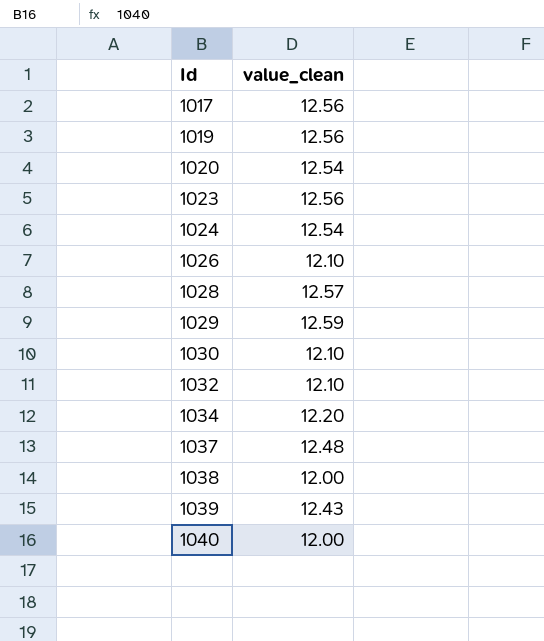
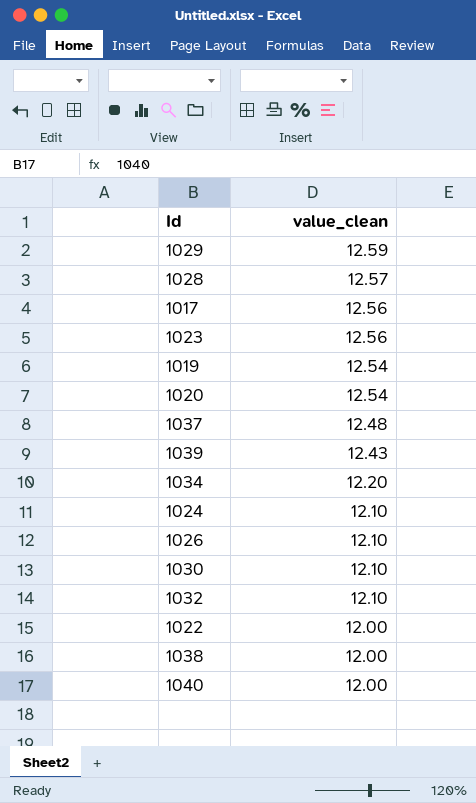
row order: Id ascending -> value_clean descending
1019 | value_clean: 12.56 -> 12.54
1024 | value_clean: 12.54 -> 12.10
row 1022: none -> 12.00

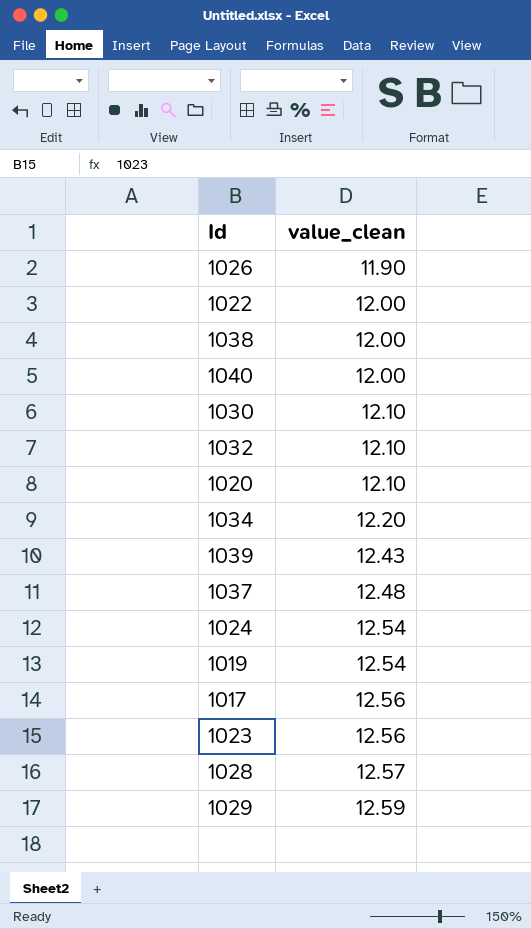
row order: value_clean descending -> value_clean ascending
1026 | value_clean: 12.10 -> 11.90
1020 | value_clean: 12.54 -> 12.10
1024 | value_clean: 12.10 -> 12.54

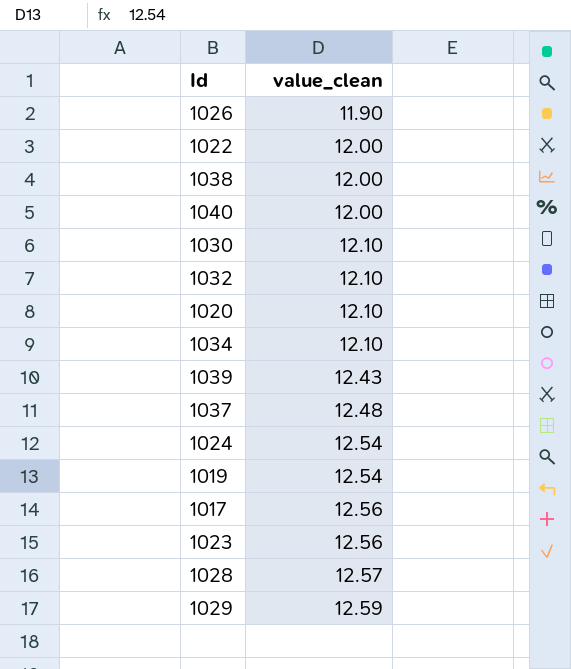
1034 | value_clean: 12.20 -> 12.10

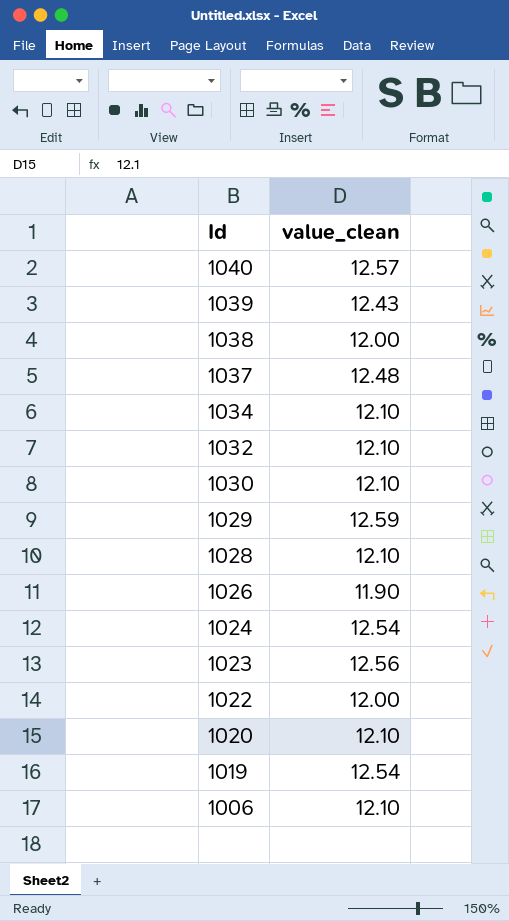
row order: value_clean ascending -> Id descending
row 1017: 12.56 -> none
1040 | value_clean: 12.00 -> 12.57
1028 | value_clean: 12.57 -> 12.10
row 1006: none -> 12.10

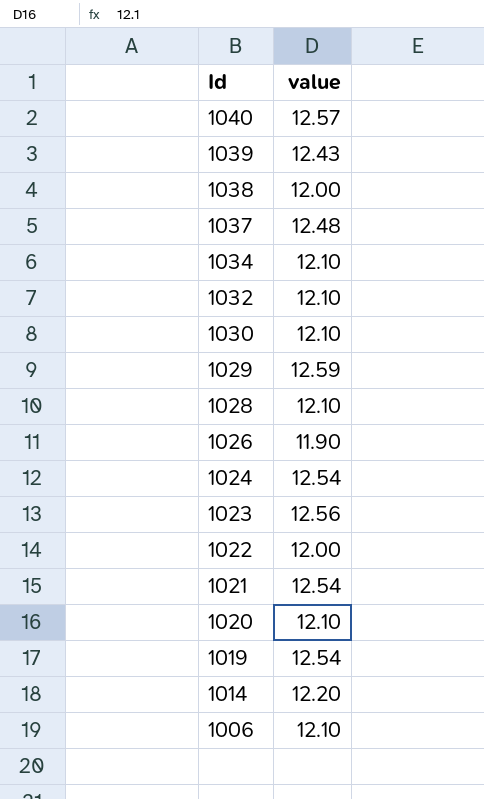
column name: value_clean -> value
row 1021: none -> 12.54
row 1014: none -> 12.20

